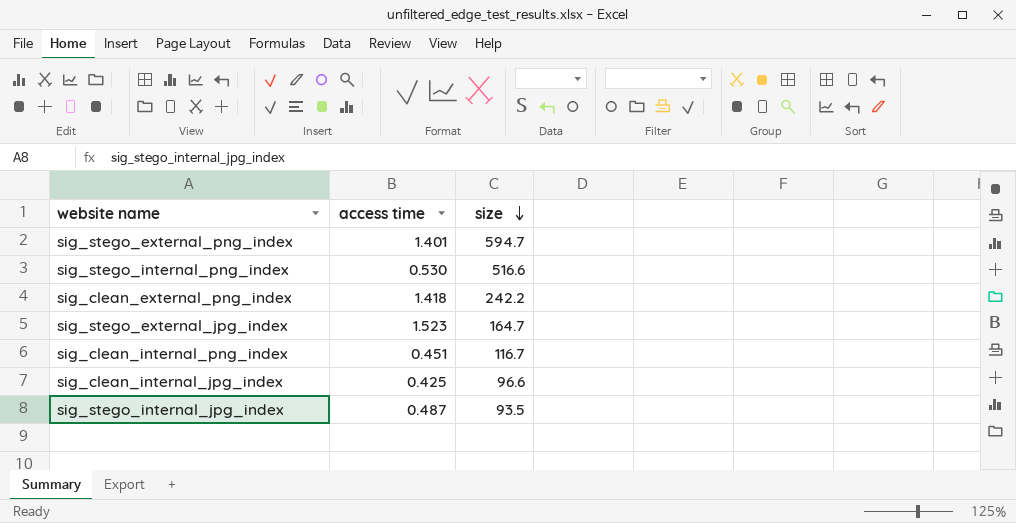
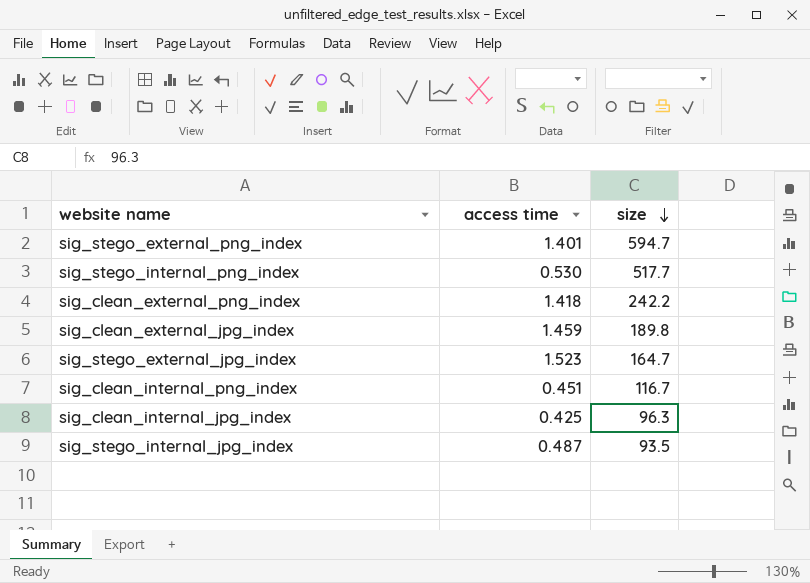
sig_stego_internal_png_index | size: 516.6 -> 517.7
row sig_clean_external_jpg_index: none -> 1.459 | 189.8
sig_clean_internal_jpg_index | size: 96.6 -> 96.3

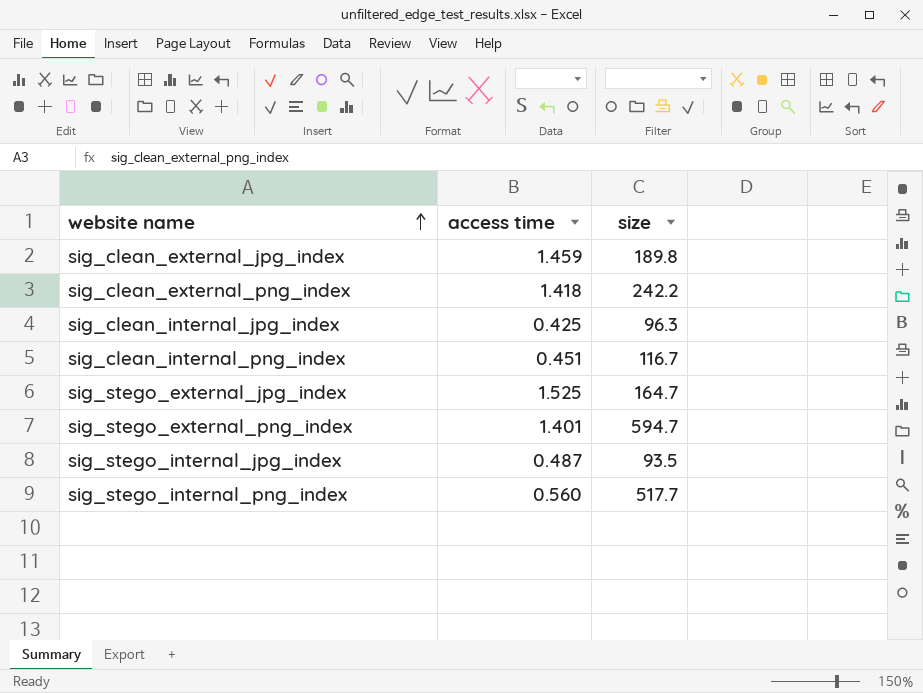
row order: size descending -> website name ascending
sig_stego_external_jpg_index | access time: 1.523 -> 1.525
sig_stego_internal_png_index | access time: 0.530 -> 0.560

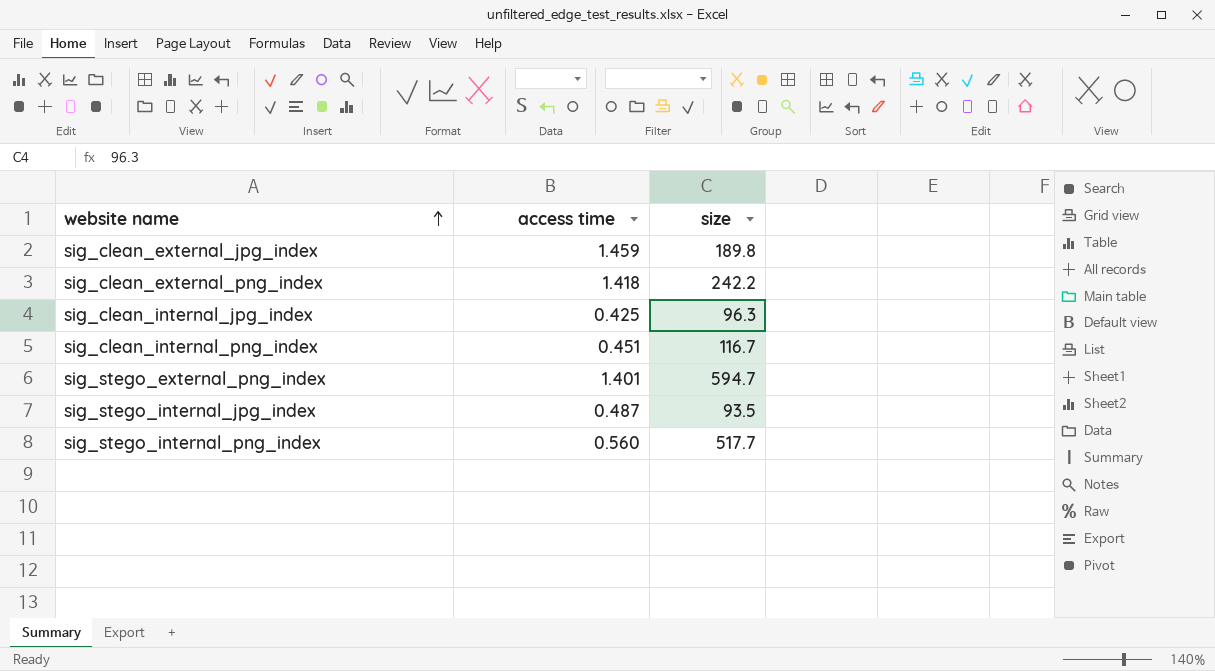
row sig_stego_external_jpg_index: 1.525 | 164.7 -> none

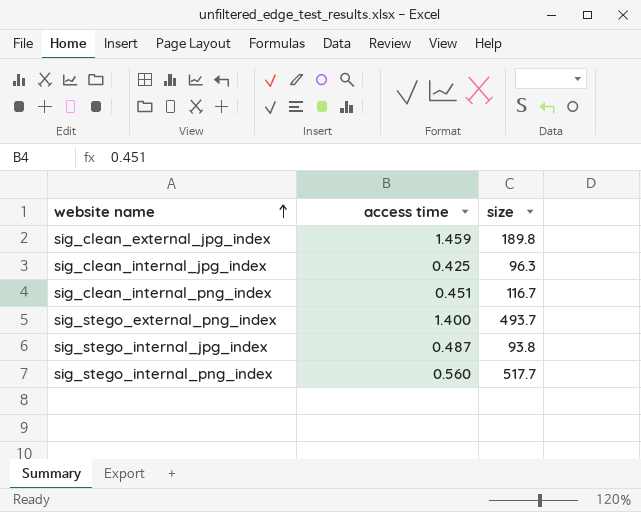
row sig_clean_external_png_index: 1.418 | 242.2 -> none
sig_stego_external_png_index | access time: 1.401 -> 1.400
sig_stego_external_png_index | size: 594.7 -> 493.7
sig_stego_internal_jpg_index | size: 93.5 -> 93.8

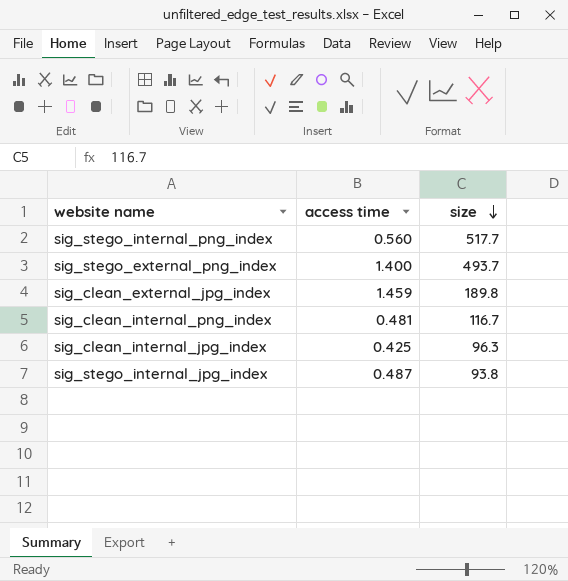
row order: website name ascending -> size descending
sig_clean_internal_png_index | access time: 0.451 -> 0.481

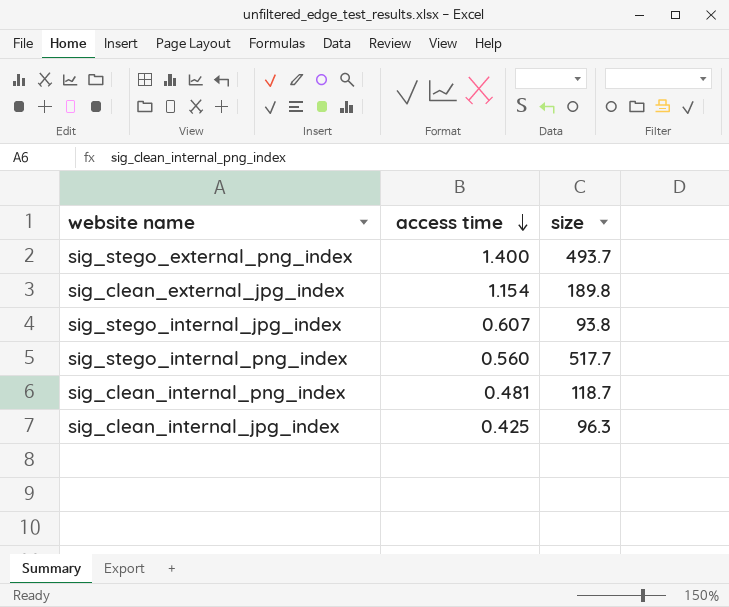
row order: size descending -> access time descending
sig_clean_external_jpg_index | access time: 1.459 -> 1.154
sig_stego_internal_jpg_index | access time: 0.487 -> 0.607
sig_clean_internal_png_index | size: 116.7 -> 118.7

